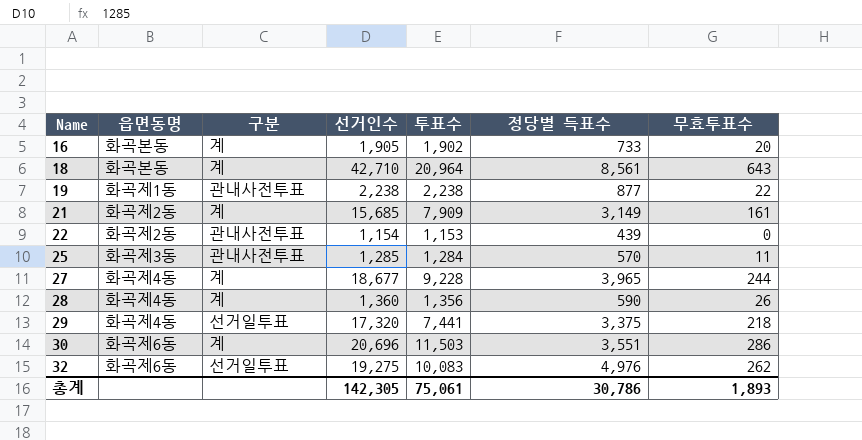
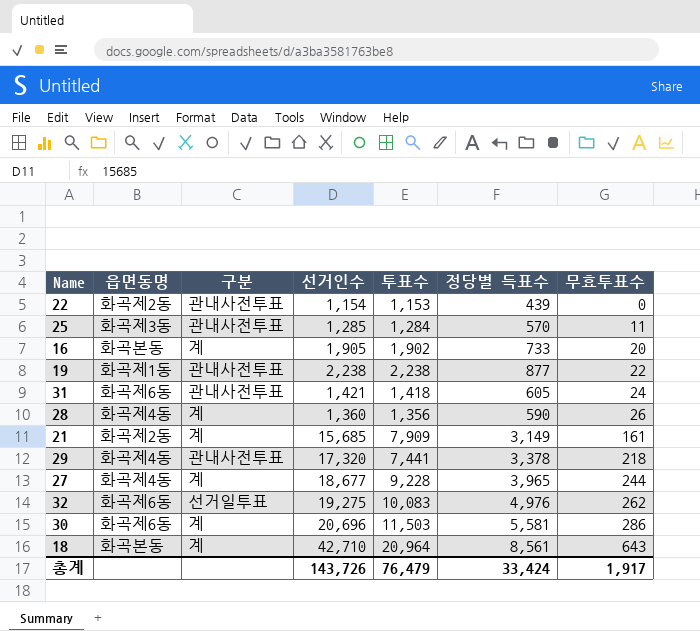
row order: Name ascending -> 무효투표수 ascending
row 31: none -> 화곡제6동 | 관내사전투표 | 1,421 | 1,418 | 605 | 24
29 | 구분: 선거일투표 -> 관내사전투표
29 | 정당별 득표수: 3,375 -> 3,378
30 | 정당별 득표수: 3,551 -> 5,581
총계 | 선거인수: 142,305 -> 143,726
총계 | 투표수: 75,061 -> 76,479
총계 | 정당별 득표수: 30,786 -> 33,424
총계 | 무효투표수: 1,893 -> 1,917

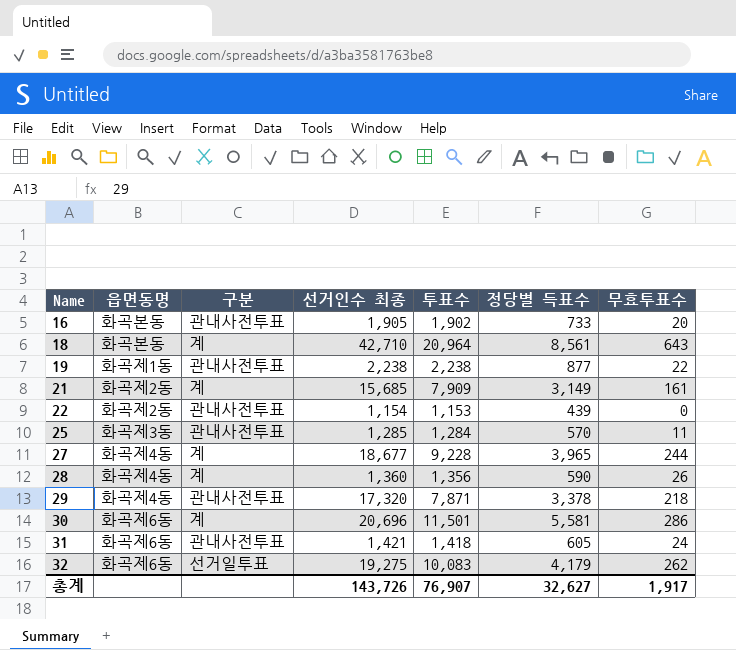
row order: 무효투표수 ascending -> Name ascending
column name: 선거인수 -> 선거인수 최종
16 | 구분: 계 -> 관내사전투표
29 | 투표수: 7,441 -> 7,871
30 | 투표수: 11,503 -> 11,501
32 | 정당별 득표수: 4,976 -> 4,179
총계 | 투표수: 76,479 -> 76,907
총계 | 정당별 득표수: 33,424 -> 32,627

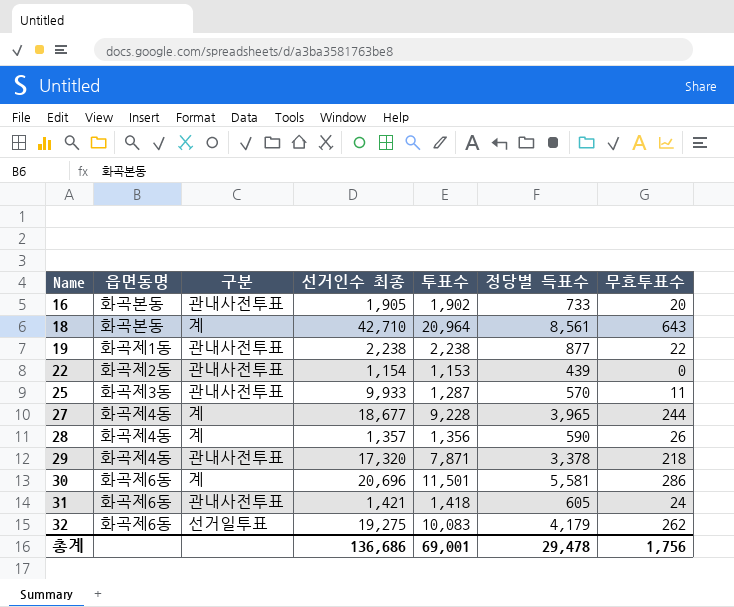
row 21: 화곡제2동 | 계 | 15,685 | 7,909 | 3,149 | 161 -> none
25 | 선거인수 최종: 1,285 -> 9,933
25 | 투표수: 1,284 -> 1,287
28 | 선거인수 최종: 1,360 -> 1,357
총계 | 선거인수 최종: 143,726 -> 136,686
총계 | 투표수: 76,907 -> 69,001
총계 | 정당별 득표수: 32,627 -> 29,478
총계 | 무효투표수: 1,917 -> 1,756

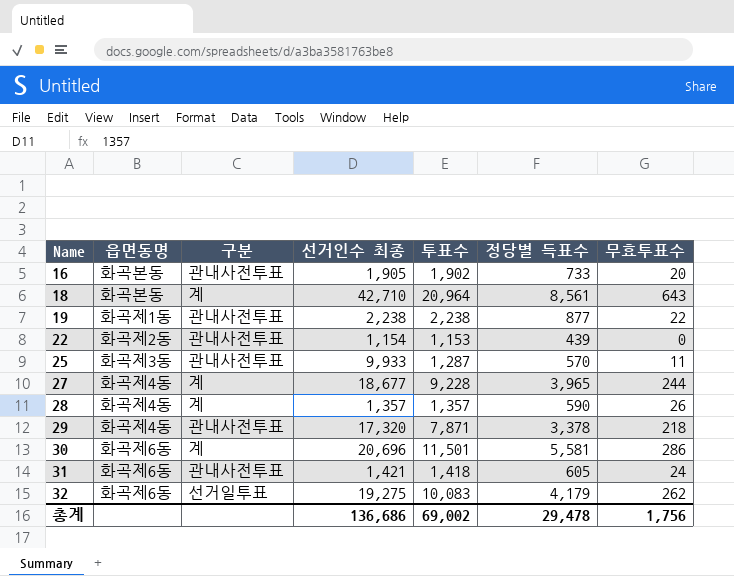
28 | 투표수: 1,356 -> 1,357
총계 | 투표수: 69,001 -> 69,002

